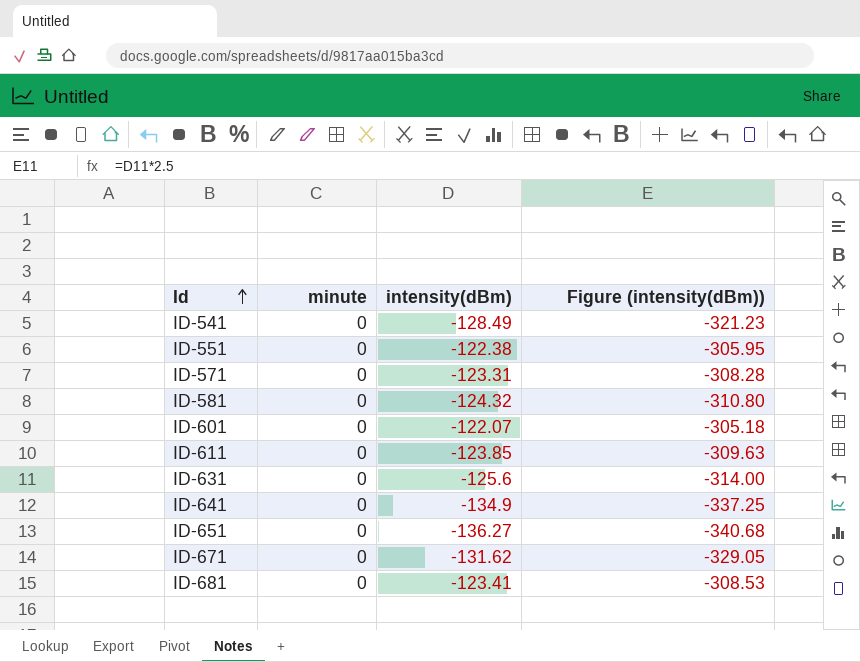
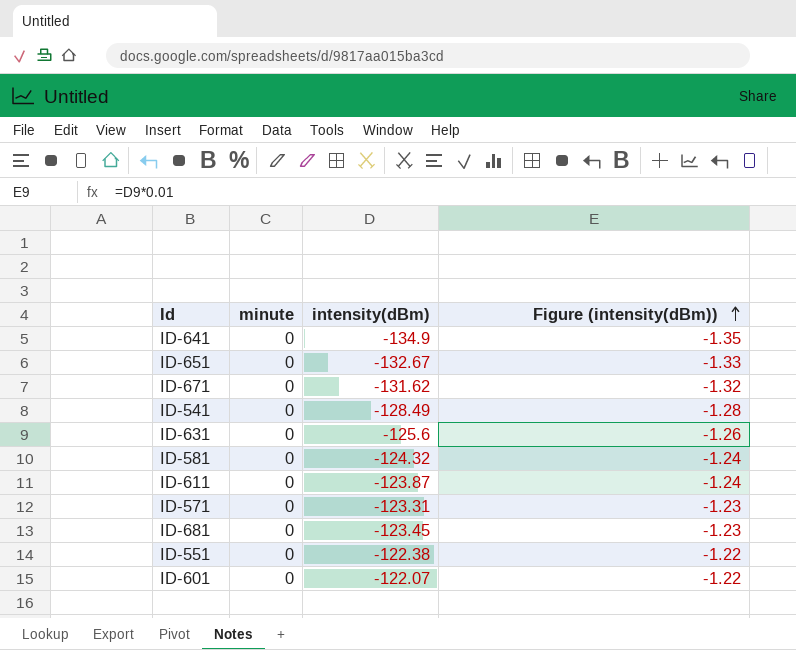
row order: Id ascending -> Figure (intensity(dBm)) ascending
column Figure (intensity(dBm)) | formula: [intensity(dBm)] * 2.5 -> [intensity(dBm)] * 0.01
ID-651 | intensity(dBm): -136.27 -> -132.67
ID-611 | intensity(dBm): -123.85 -> -123.87
ID-681 | intensity(dBm): -123.41 -> -123.45

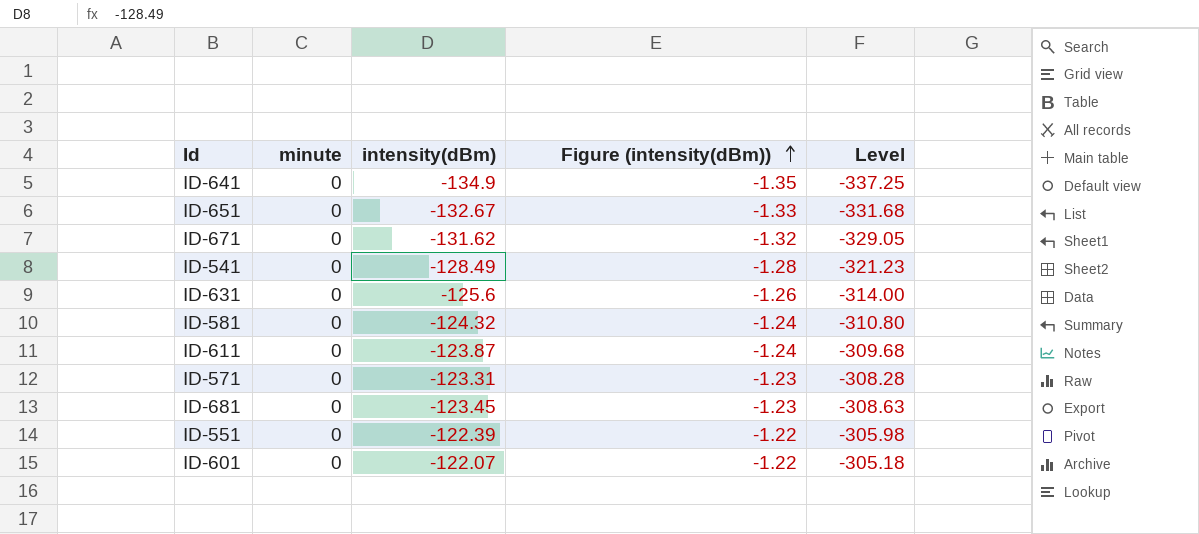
column Level | formula: none -> [intensity(dBm)] * 2.5
ID-551 | intensity(dBm): -122.38 -> -122.39

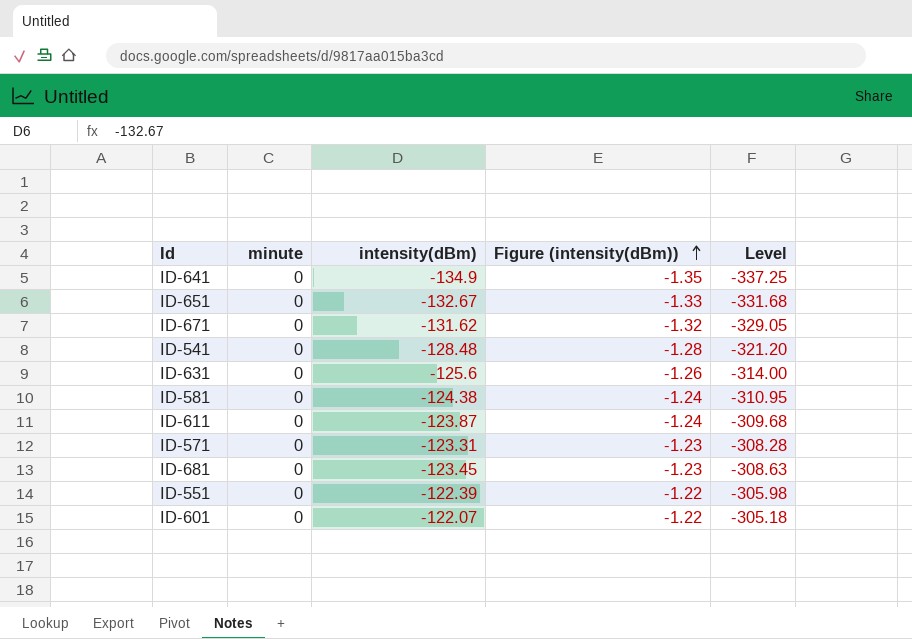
ID-541 | intensity(dBm): -128.49 -> -128.48
ID-541 | Level: -321.23 -> -321.20
ID-581 | intensity(dBm): -124.32 -> -124.38
ID-581 | Level: -310.80 -> -310.95

